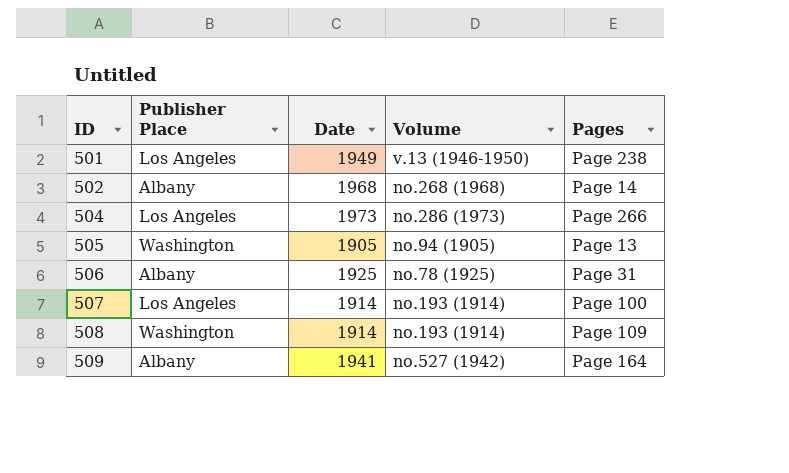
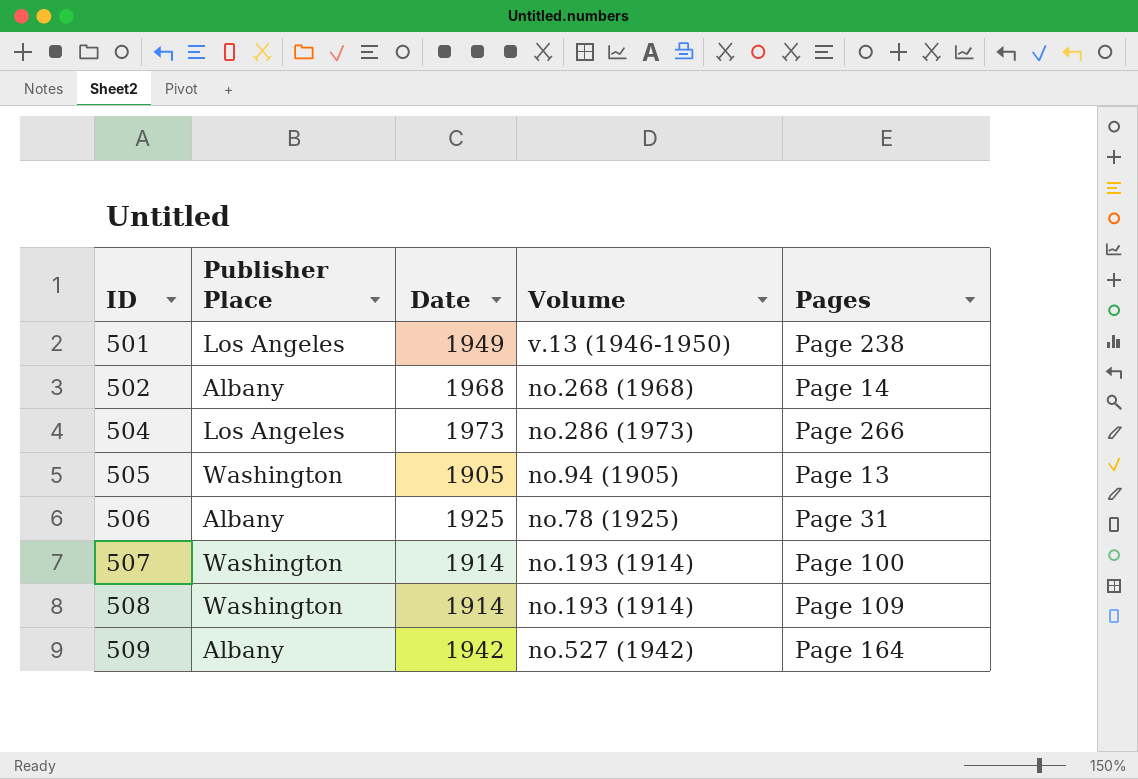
507 | Publisher Place: Los Angeles -> Washington
509 | Date: 1941 -> 1942

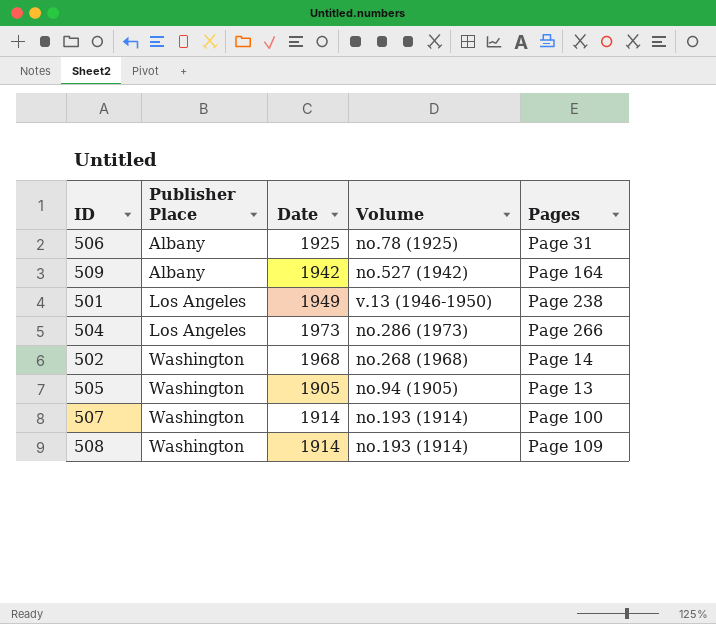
row order: ID ascending -> Publisher Place ascending
502 | Publisher Place: Albany -> Washington

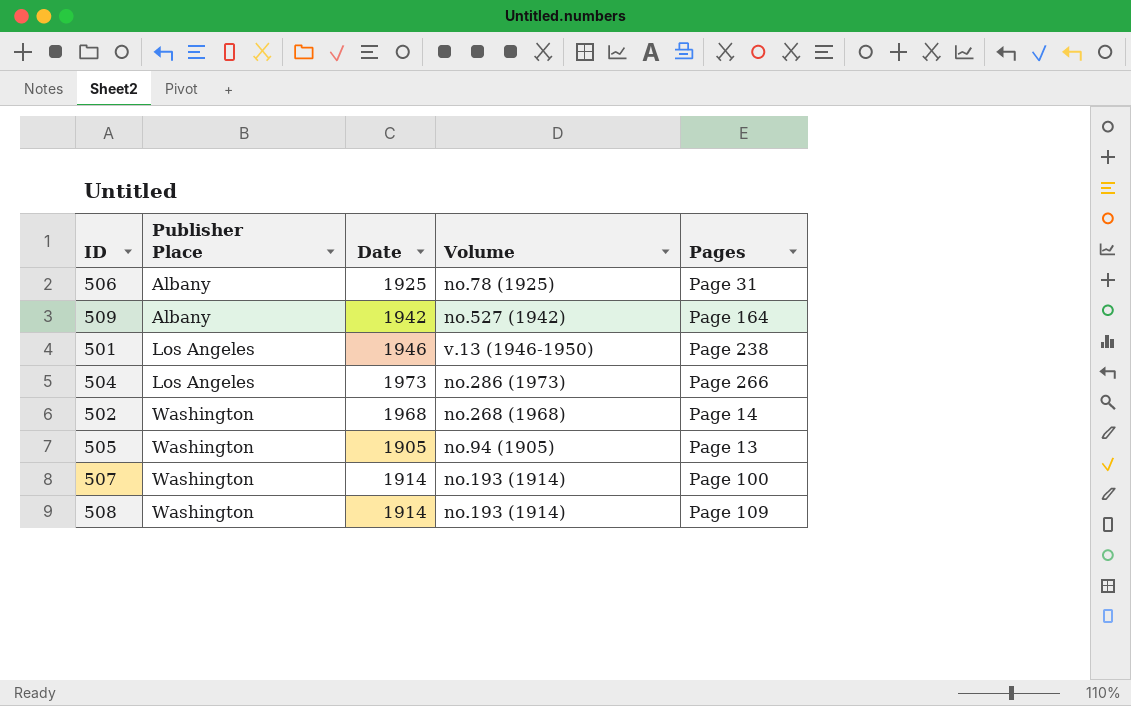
501 | Date: 1949 -> 1946

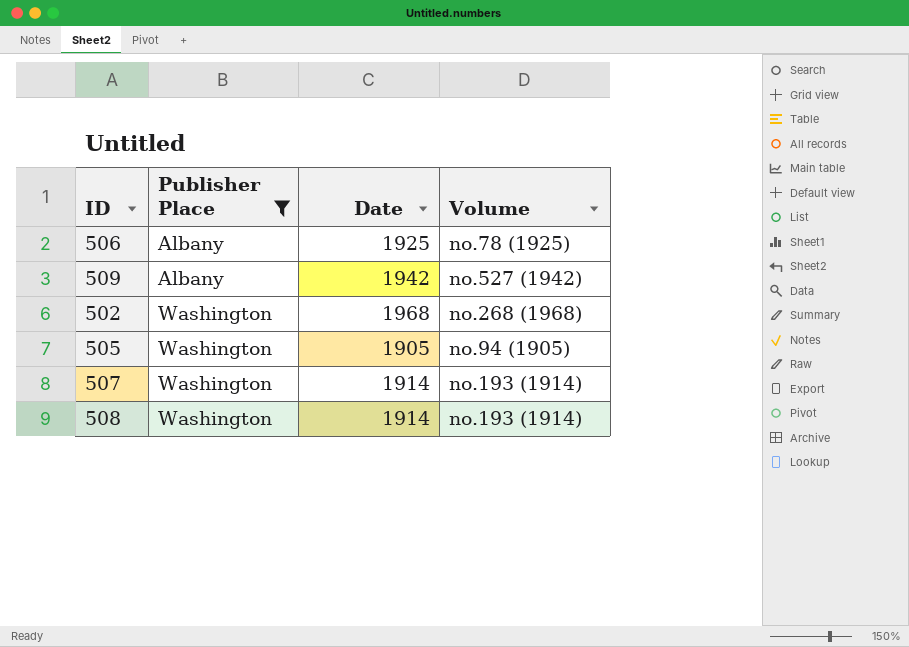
filter: none -> Publisher Place != Los Angeles
column Pages | position: 5 -> none

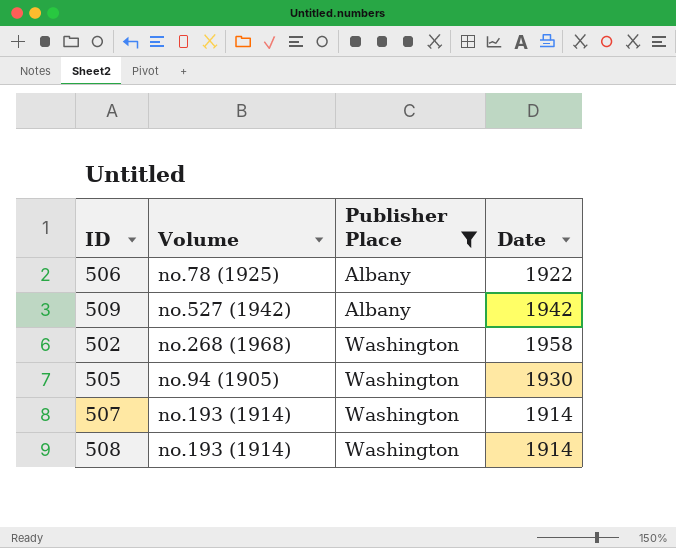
column Volume | position: 4 -> 2
506 | Date: 1925 -> 1922
502 | Date: 1968 -> 1958
505 | Date: 1905 -> 1930

